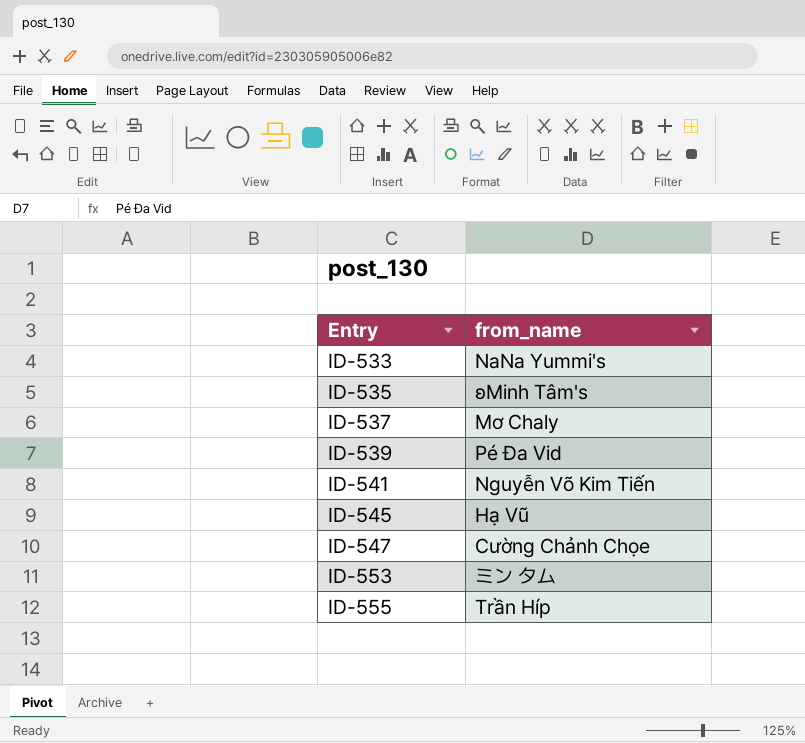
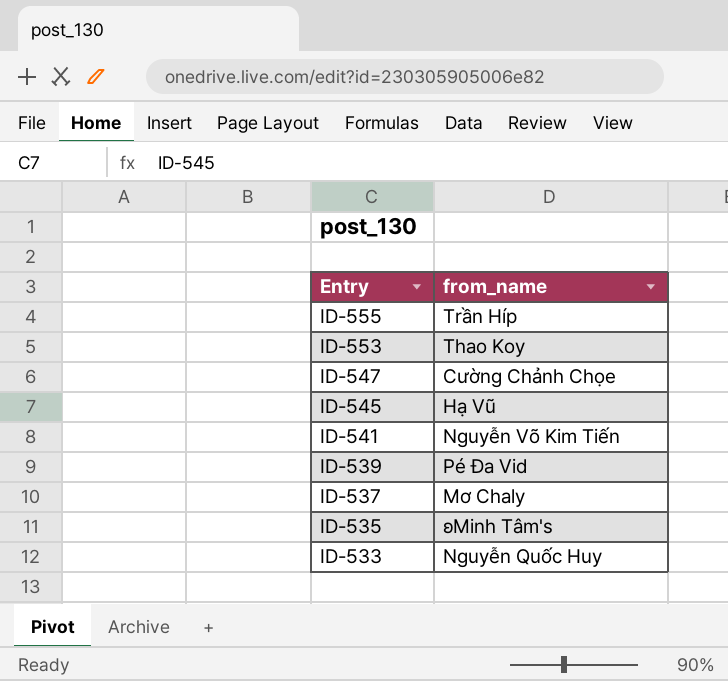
row order: Entry ascending -> Entry descending
ID-553 | from_name: ミン タム -> Thao Koy
ID-533 | from_name: NaNa Yummi's -> Nguyễn Quốc Huy

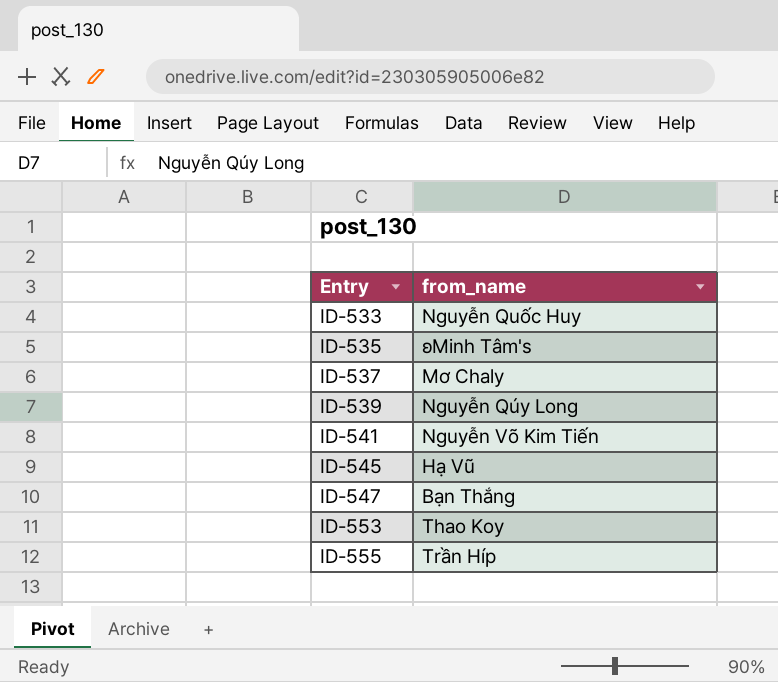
row order: Entry descending -> Entry ascending
ID-539 | from_name: Pé Đa Vid -> Nguyễn Qúy Long
ID-547 | from_name: Cường Chảnh Chọe -> Bạn Thắng

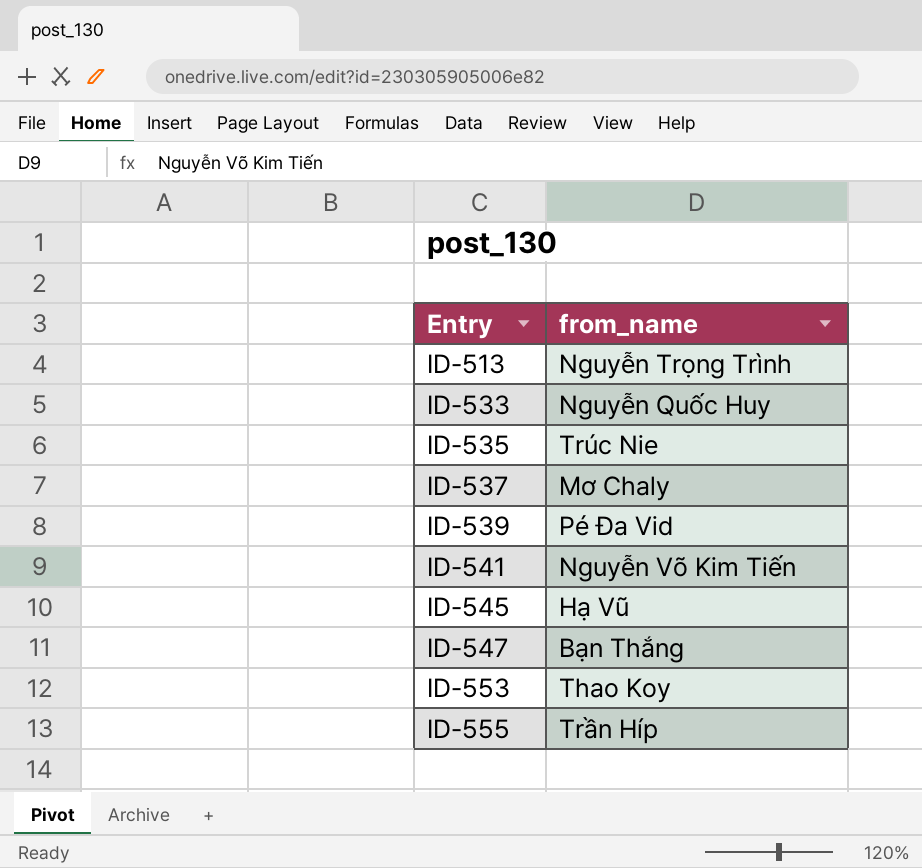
row ID-513: none -> Nguyễn Trọng Trình
ID-535 | from_name: ʚMinh Tâm's -> Trúc Nie
ID-539 | from_name: Nguyễn Qúy Long -> Pé Đa Vid

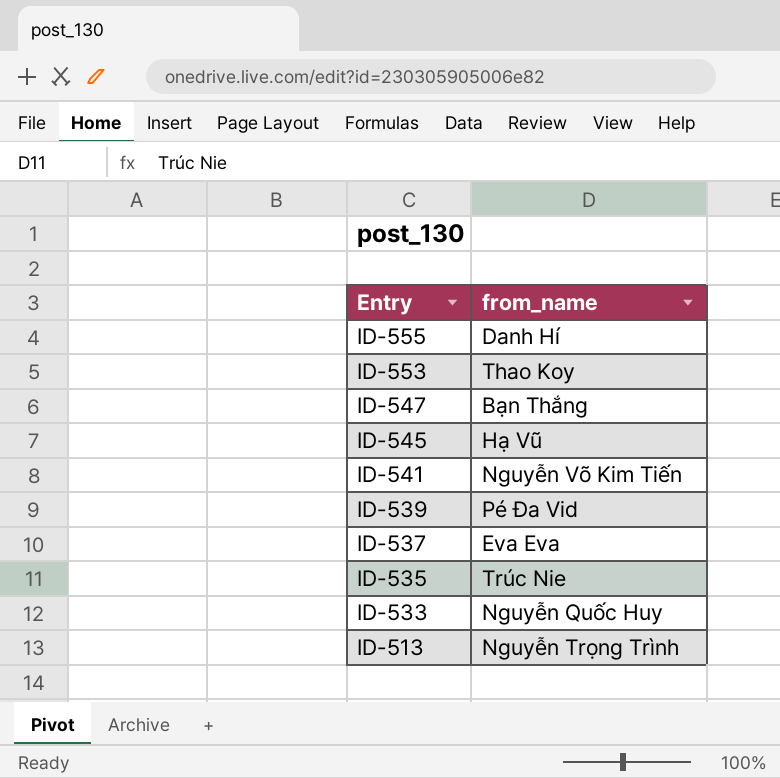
row order: Entry ascending -> Entry descending
ID-555 | from_name: Trần Híp -> Danh Hí
ID-537 | from_name: Mơ Chaly -> Eva Eva

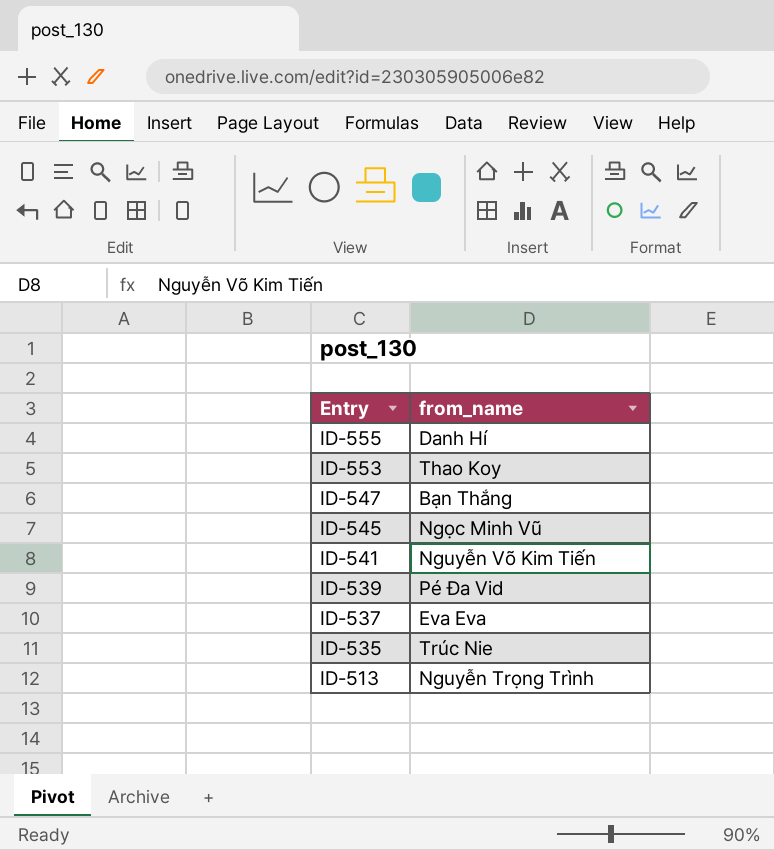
row ID-533: Nguyễn Quốc Huy -> none
ID-545 | from_name: Hạ Vũ -> Ngọc Minh Vũ

